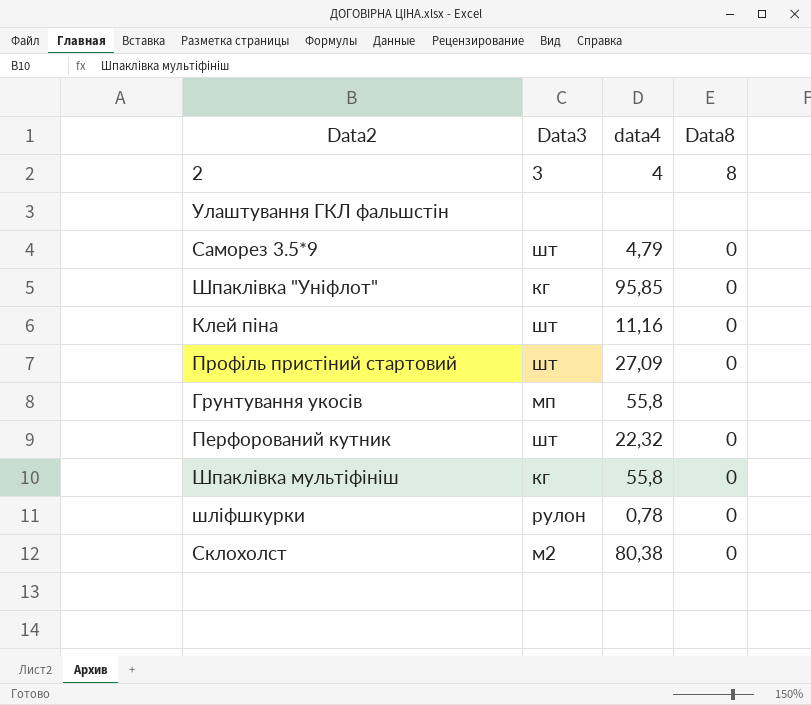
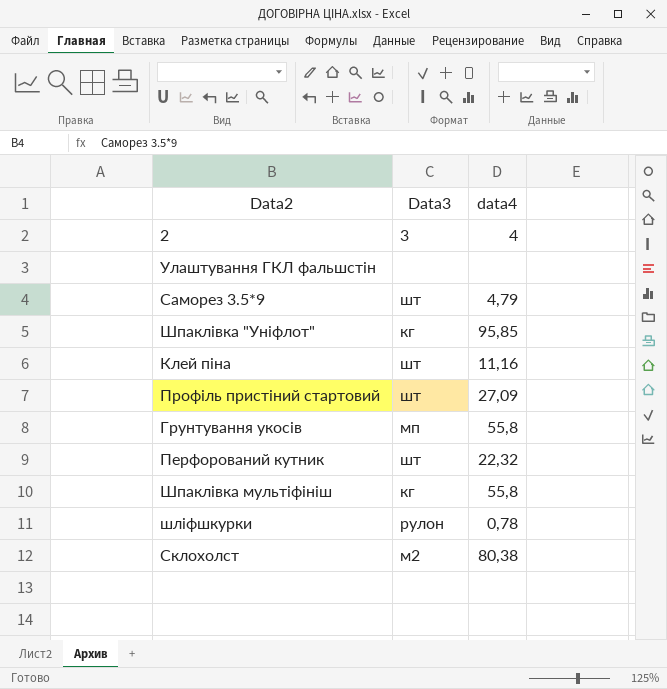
column Data8 | position: 4 -> none

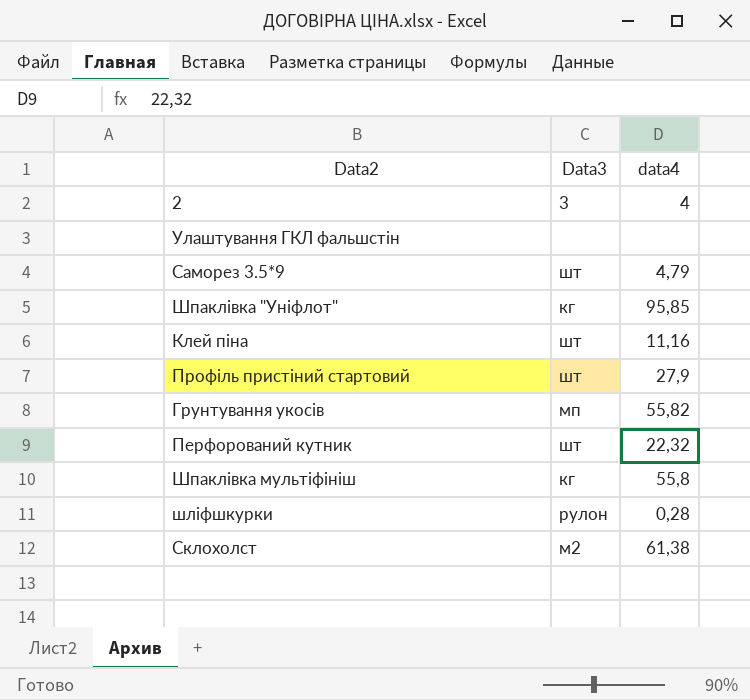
Профіль пристіний стартовий | data4: 27,09 -> 27,9
Грунтування укосів | data4: 55,8 -> 55,82
шліфшкурки | data4: 0,78 -> 0,28
Склохолст | data4: 80,38 -> 61,38

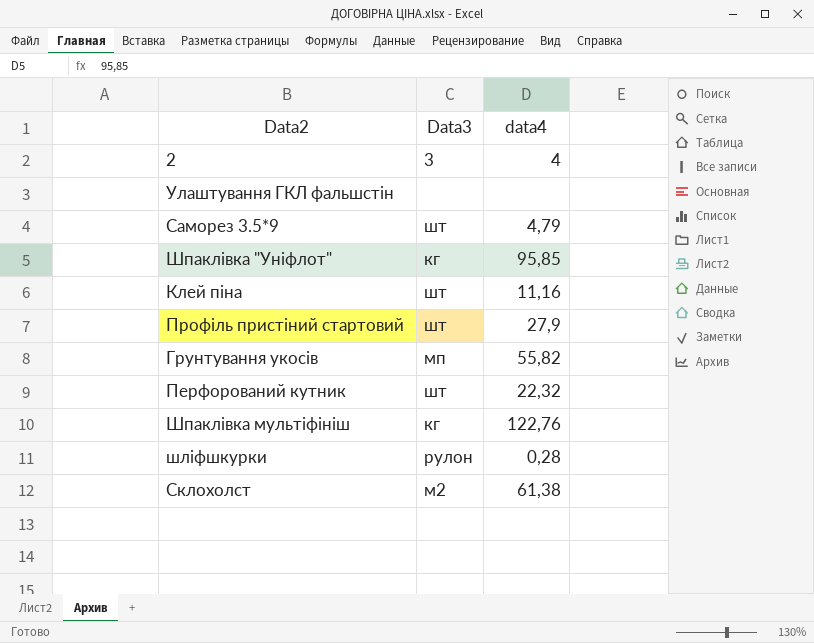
Шпаклівка мультіфініш | data4: 55,8 -> 122,76

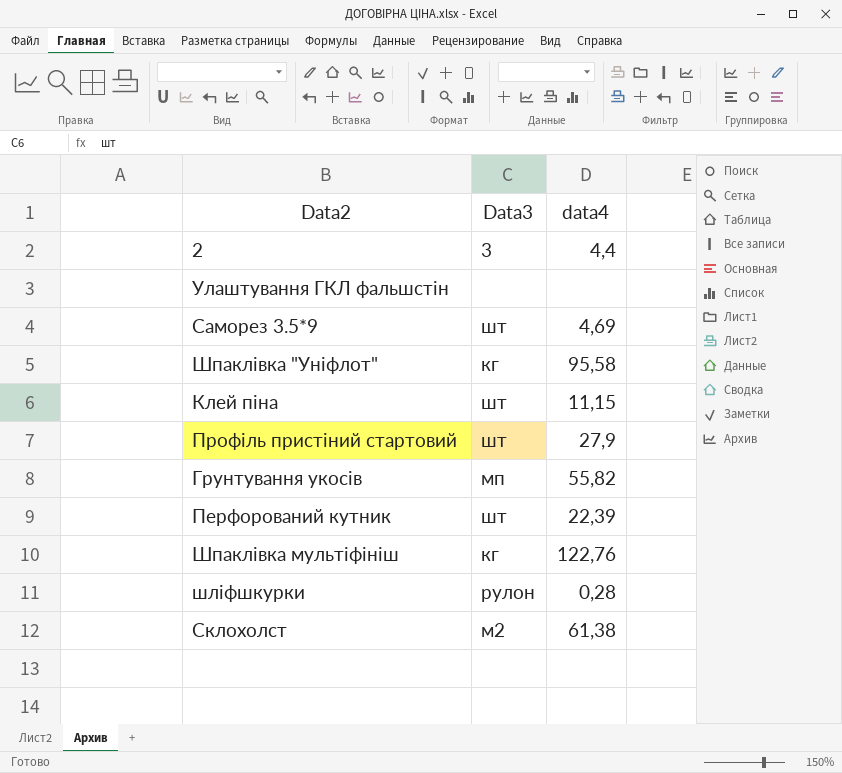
2 | data4: 4 -> 4,4
Саморез 3.5*9 | data4: 4,79 -> 4,69
Шпаклівка "Уніфлот" | data4: 95,85 -> 95,58
Клей піна | data4: 11,16 -> 11,15
Перфорований кутник | data4: 22,32 -> 22,39

